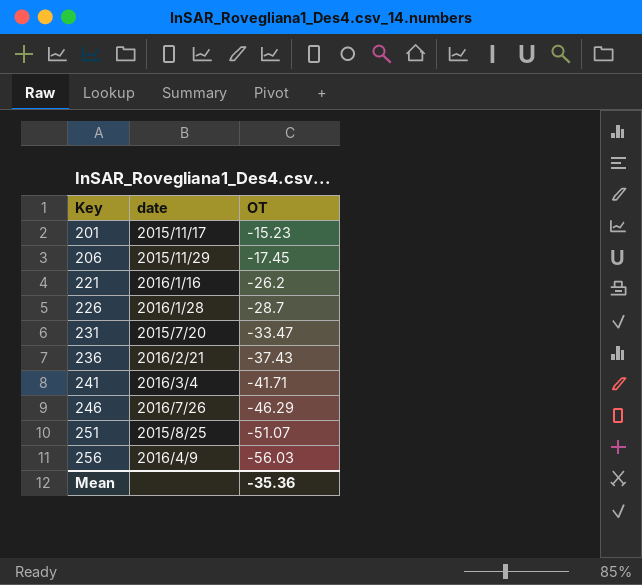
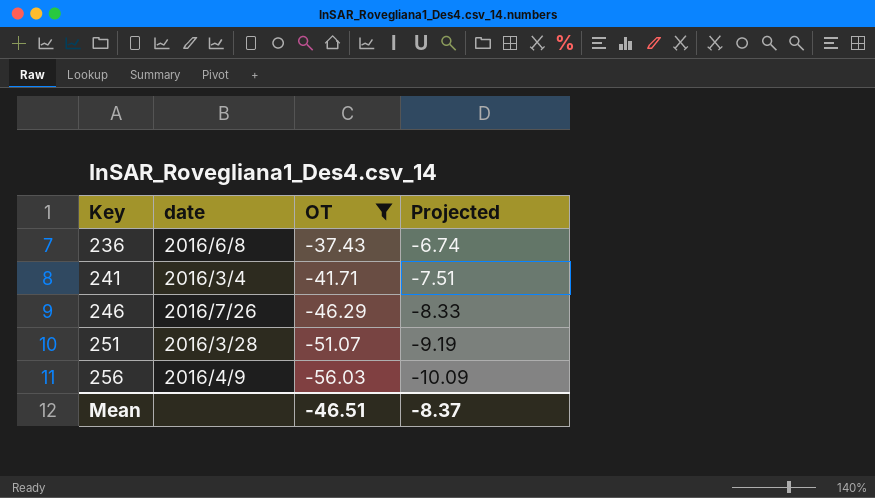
filter: none -> OT <= -37.43
column Projected | formula: none -> [OT] * 0.18
236 | date: 2016/2/21 -> 2016/6/8
251 | date: 2015/8/25 -> 2016/3/28
Mean | OT: -35.36 -> -46.51

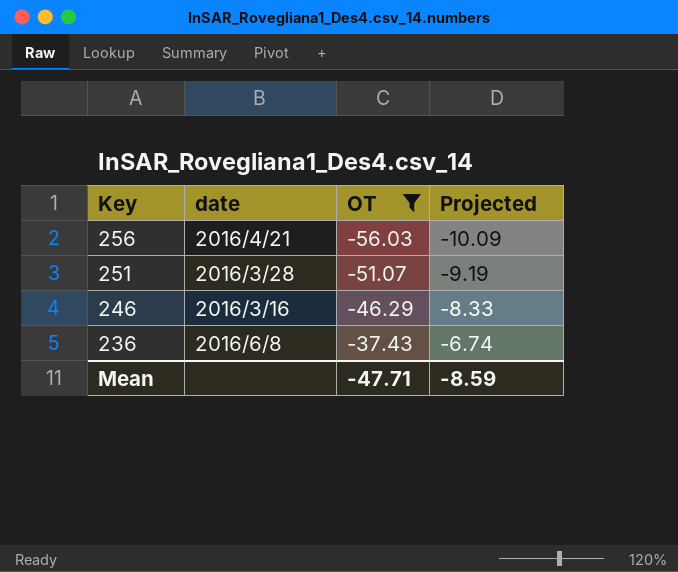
row order: Key ascending -> Key descending
row 241: 2016/3/4 | -41.71 | -7.51 -> none
256 | date: 2016/4/9 -> 2016/4/21
246 | date: 2016/7/26 -> 2016/3/16
Mean | OT: -46.51 -> -47.71
Mean | Projected: -8.37 -> -8.59

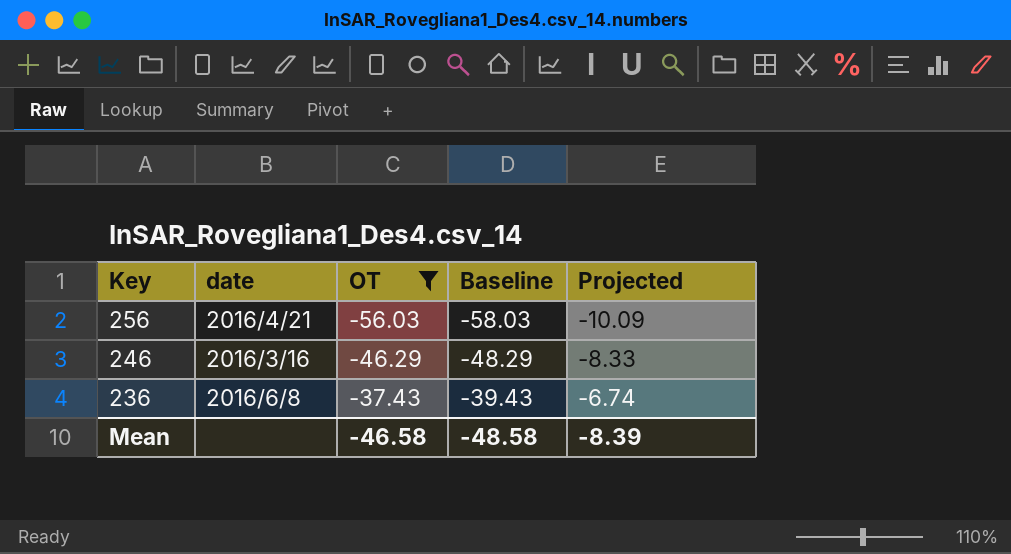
column Baseline | formula: none -> [OT] - 2
row 251: 2016/3/28 | -51.07 | -9.19 -> none
Mean | OT: -47.71 -> -46.58
Mean | Projected: -8.59 -> -8.39

